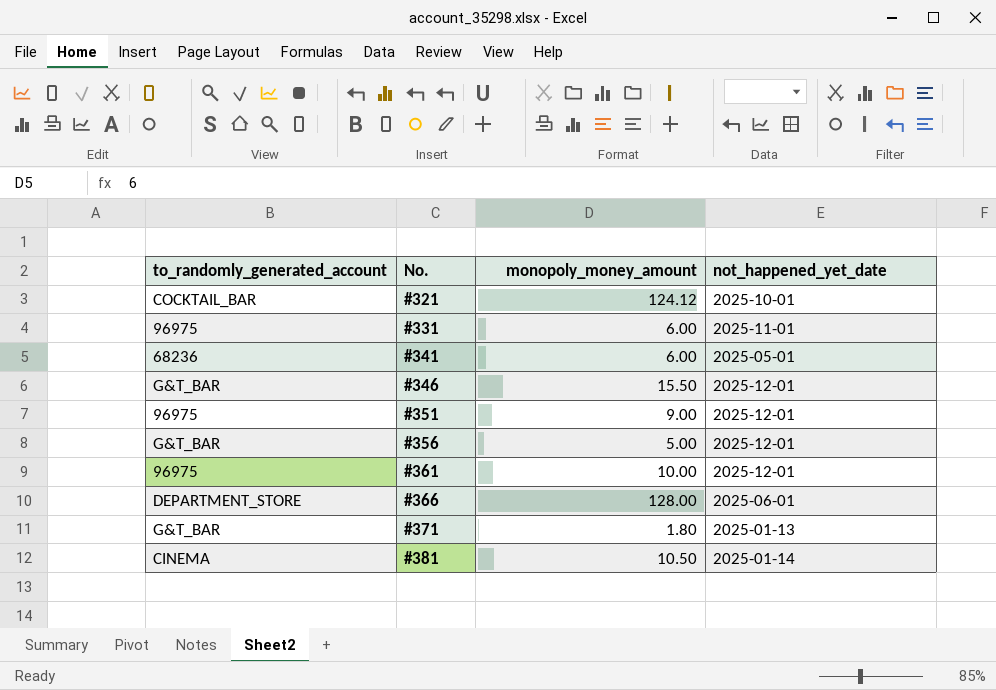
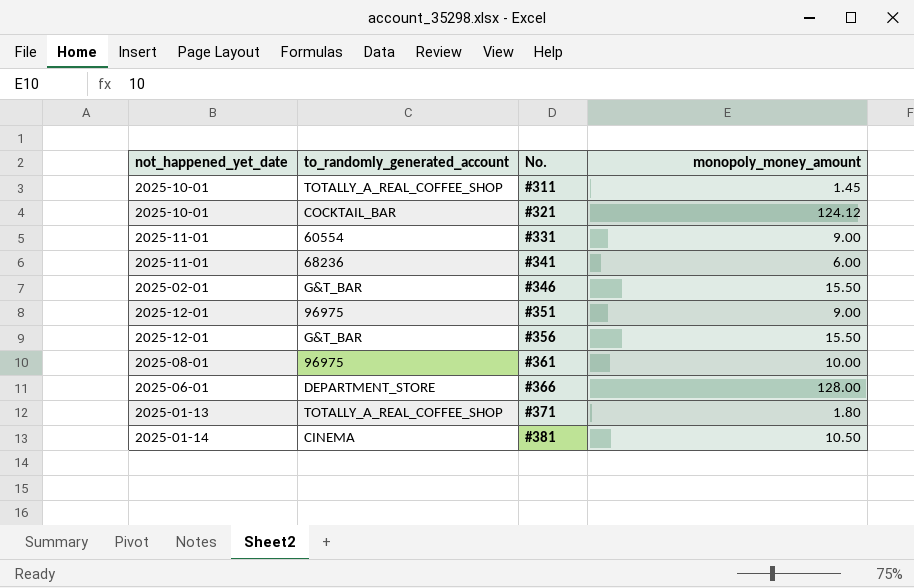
column not_happened_yet_date | position: 4 -> 1
row #311: none -> 2025-10-01 | TOTALLY_A_REAL_COFFEE_SHOP | 1.45
#331 | to_randomly_generated_account: 96975 -> 60554
#331 | monopoly_money_amount: 6.00 -> 9.00
#341 | not_happened_yet_date: 2025-05-01 -> 2025-11-01
#346 | not_happened_yet_date: 2025-12-01 -> 2025-02-01
#356 | monopoly_money_amount: 5.00 -> 15.50
#361 | not_happened_yet_date: 2025-12-01 -> 2025-08-01
#371 | to_randomly_generated_account: G&T_BAR -> TOTALLY_A_REAL_COFFEE_SHOP

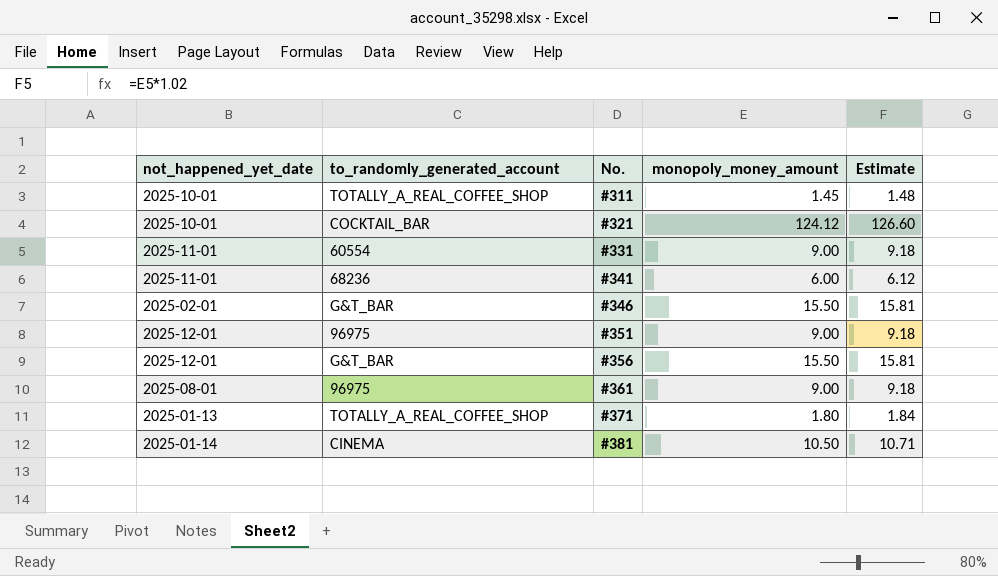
column Estimate | formula: none -> [monopoly_money_amount] * 1.02
row #366: 2025-06-01 | DEPARTMENT_STORE | 128.00 -> none
#361 | monopoly_money_amount: 10.00 -> 9.00

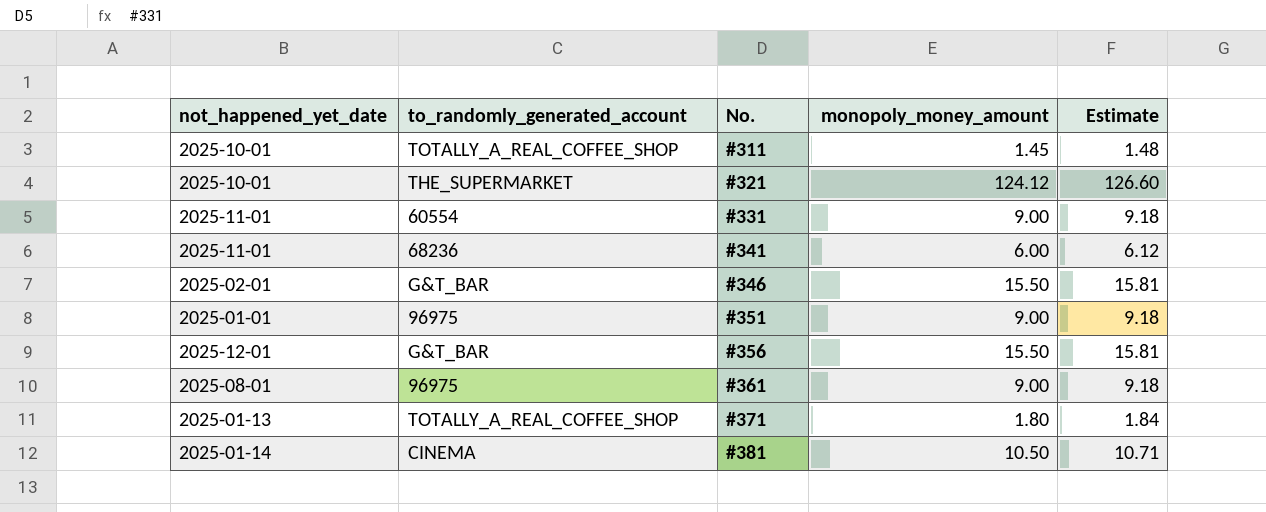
#321 | to_randomly_generated_account: COCKTAIL_BAR -> THE_SUPERMARKET
#351 | not_happened_yet_date: 2025-12-01 -> 2025-01-01

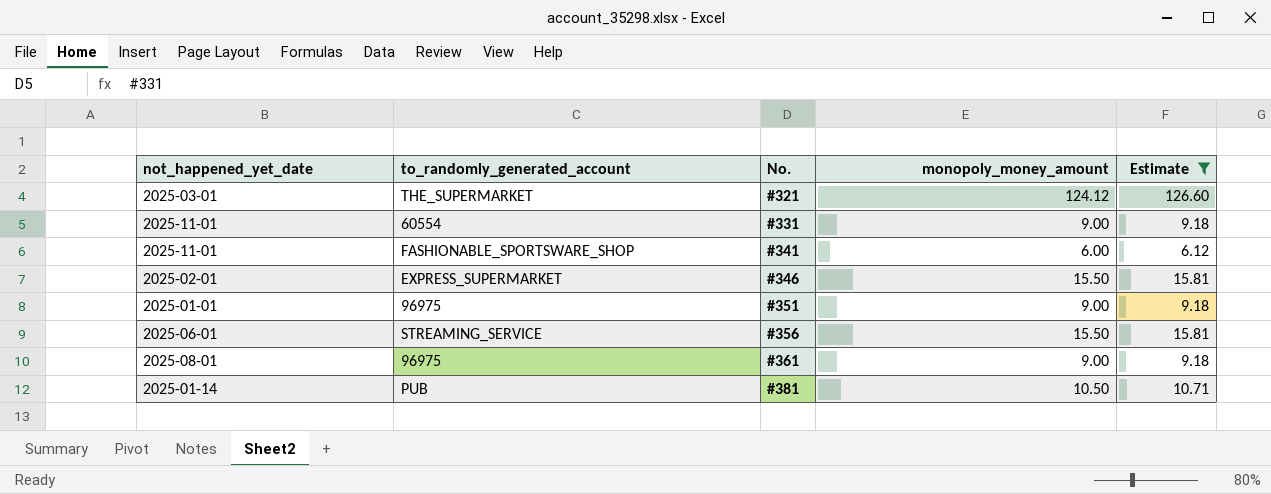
filter: none -> Estimate >= 6.12
#321 | not_happened_yet_date: 2025-10-01 -> 2025-03-01
#341 | to_randomly_generated_account: 68236 -> FASHIONABLE_SPORTSWARE_SHOP
#346 | to_randomly_generated_account: G&T_BAR -> EXPRESS_SUPERMARKET
#356 | not_happened_yet_date: 2025-12-01 -> 2025-06-01
#356 | to_randomly_generated_account: G&T_BAR -> STREAMING_SERVICE
#381 | to_randomly_generated_account: CINEMA -> PUB

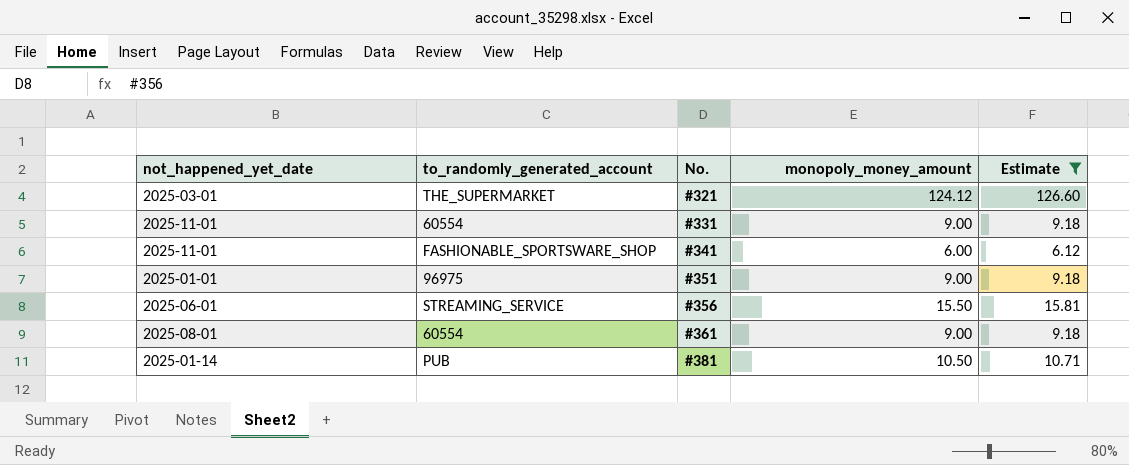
row #346: 2025-02-01 | EXPRESS_SUPERMARKET | 15.50 | 15.81 -> none
#361 | to_randomly_generated_account: 96975 -> 60554

